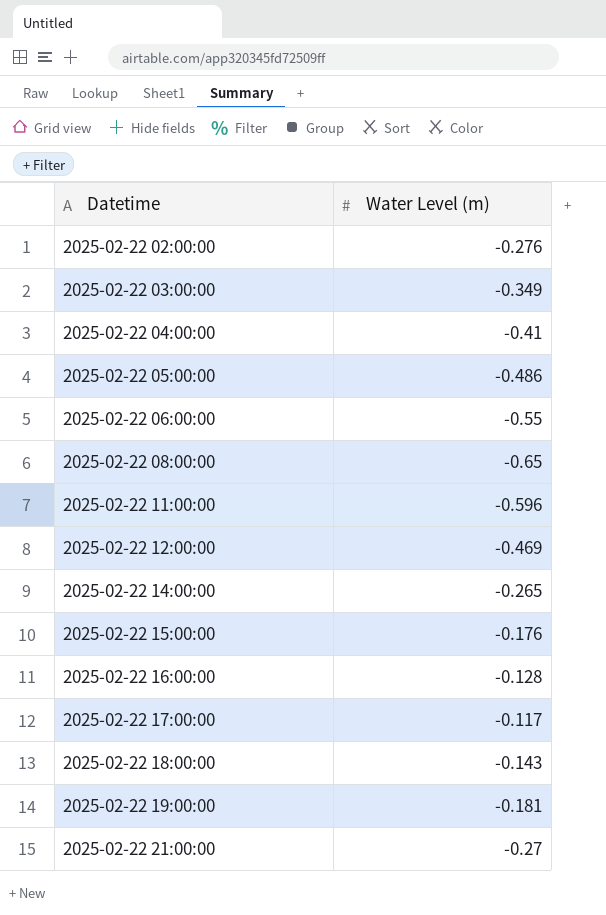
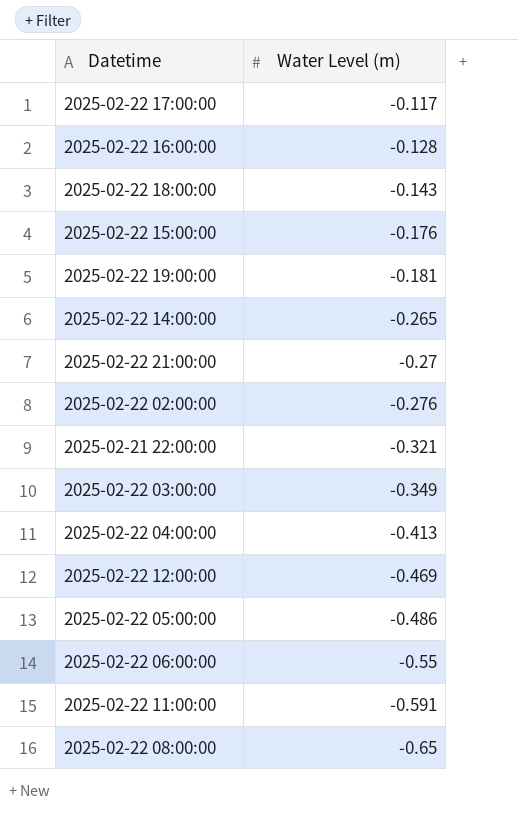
row order: Datetime ascending -> Water Level (m) descending
row 2025-02-21 22:00:00: none -> -0.321
2025-02-22 04:00:00 | Water Level (m): -0.41 -> -0.413
2025-02-22 11:00:00 | Water Level (m): -0.596 -> -0.591

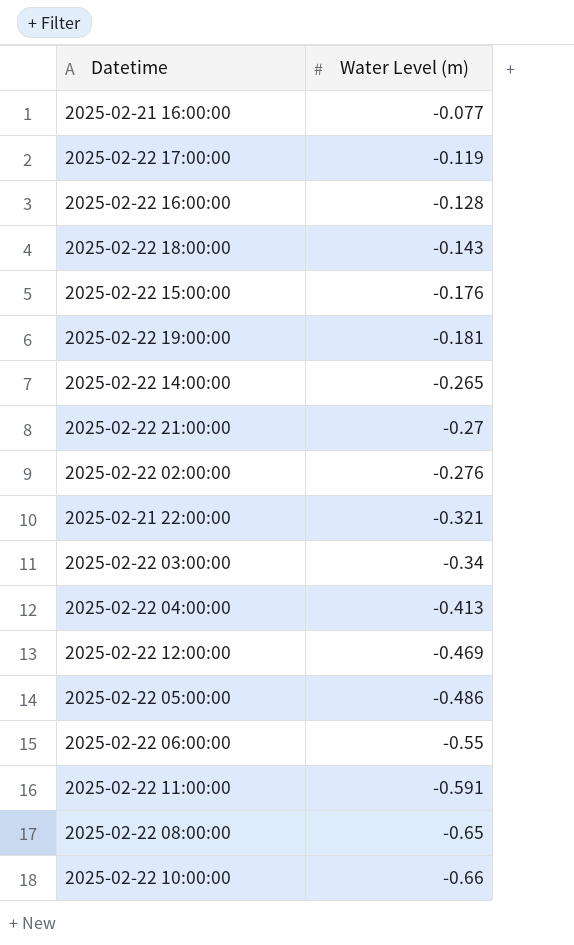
row 2025-02-21 16:00:00: none -> -0.077
2025-02-22 17:00:00 | Water Level (m): -0.117 -> -0.119
2025-02-22 03:00:00 | Water Level (m): -0.349 -> -0.34
row 2025-02-22 10:00:00: none -> -0.66

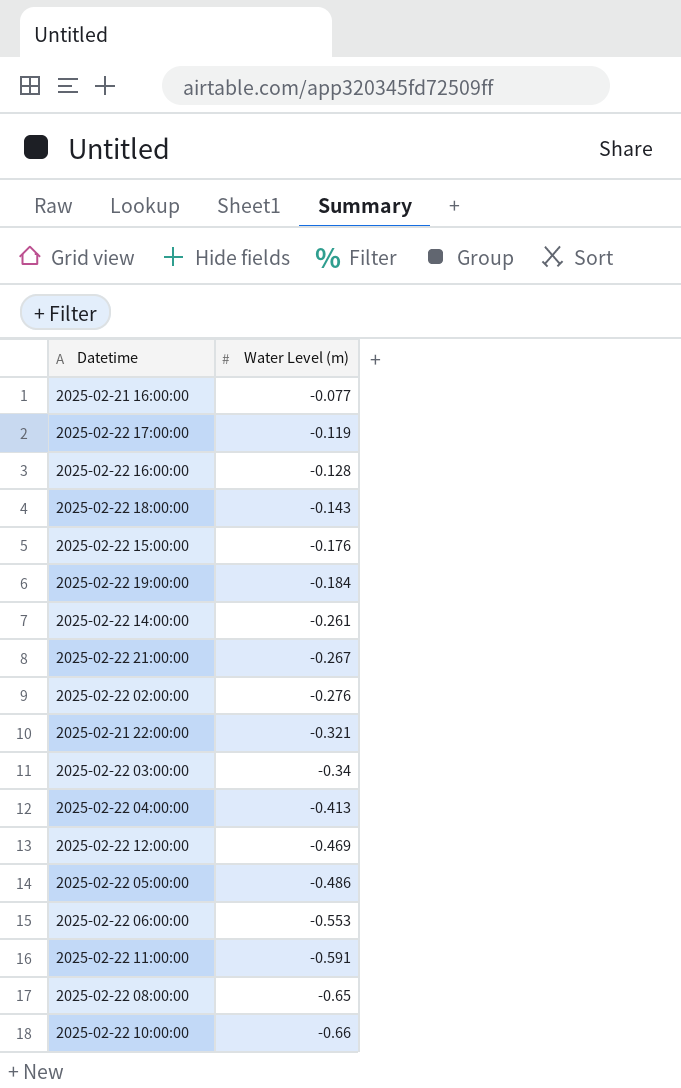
2025-02-22 19:00:00 | Water Level (m): -0.181 -> -0.184
2025-02-22 14:00:00 | Water Level (m): -0.265 -> -0.261
2025-02-22 21:00:00 | Water Level (m): -0.27 -> -0.267
2025-02-22 06:00:00 | Water Level (m): -0.55 -> -0.553

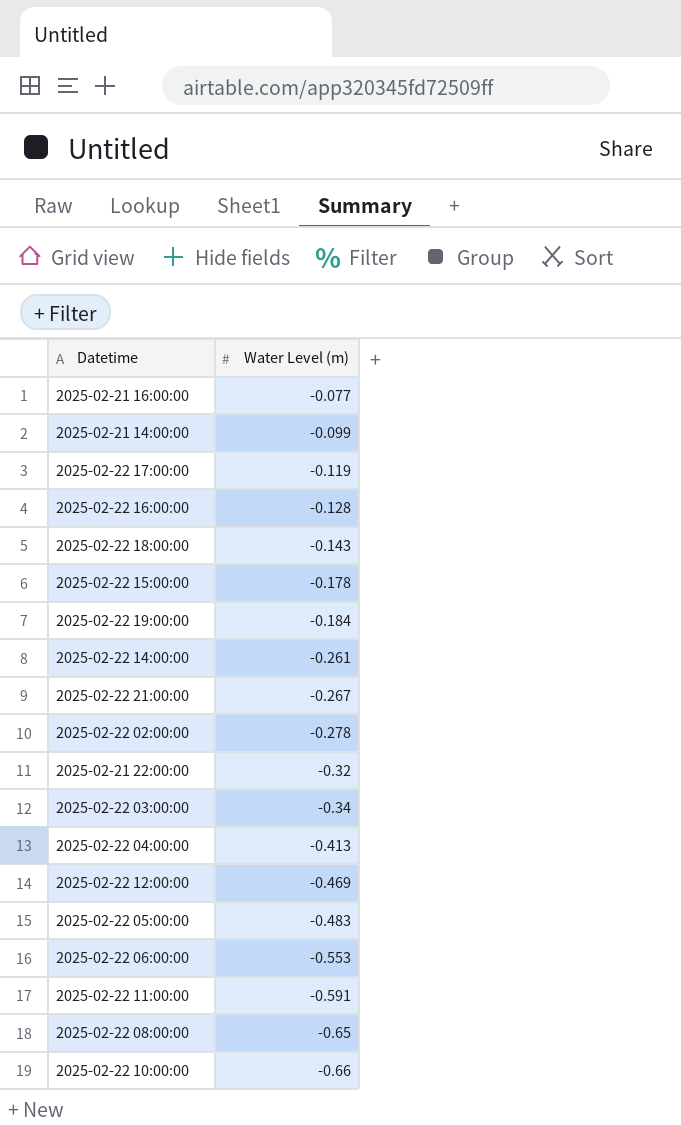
row 2025-02-21 14:00:00: none -> -0.099
2025-02-22 15:00:00 | Water Level (m): -0.176 -> -0.178
2025-02-22 02:00:00 | Water Level (m): -0.276 -> -0.278
2025-02-21 22:00:00 | Water Level (m): -0.321 -> -0.32
2025-02-22 05:00:00 | Water Level (m): -0.486 -> -0.483

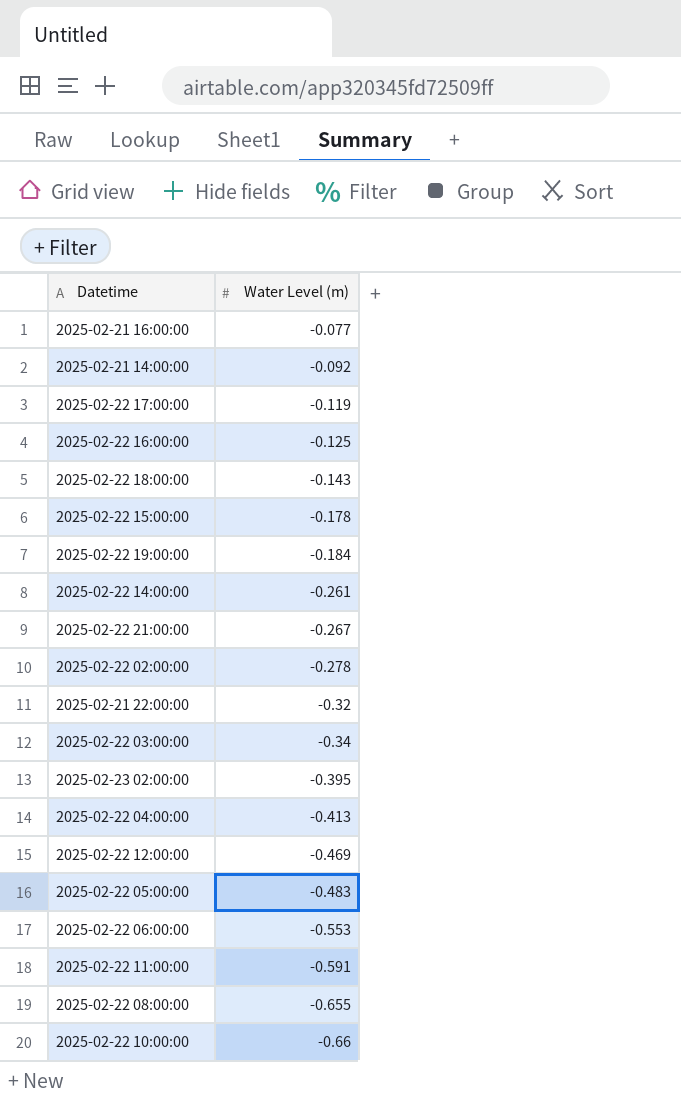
2025-02-21 14:00:00 | Water Level (m): -0.099 -> -0.092
2025-02-22 16:00:00 | Water Level (m): -0.128 -> -0.125
row 2025-02-23 02:00:00: none -> -0.395
2025-02-22 08:00:00 | Water Level (m): -0.65 -> -0.655

